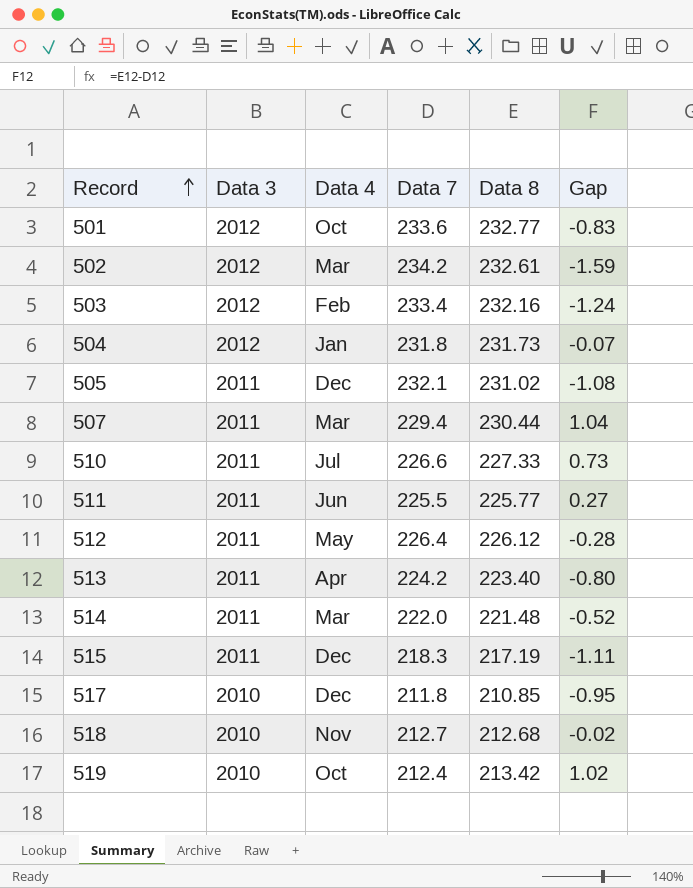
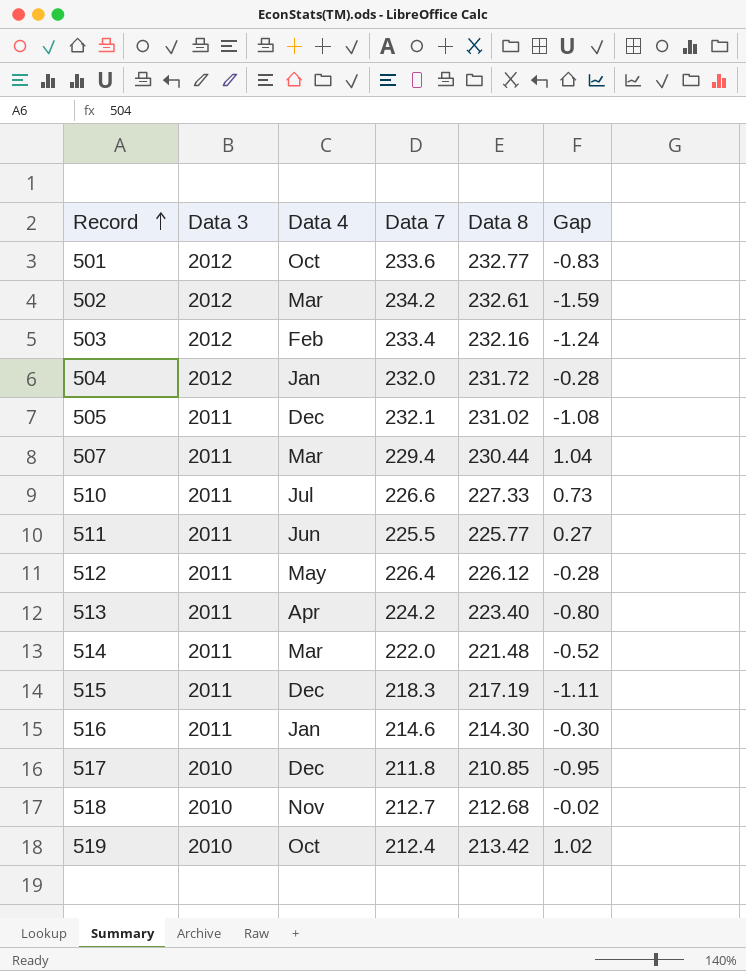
504 | Data 7: 231.8 -> 232.0
504 | Data 8: 231.73 -> 231.72
504 | Gap: -0.07 -> -0.28
row 516: none -> 2011 | Jan | 214.6 | 214.30 | -0.30

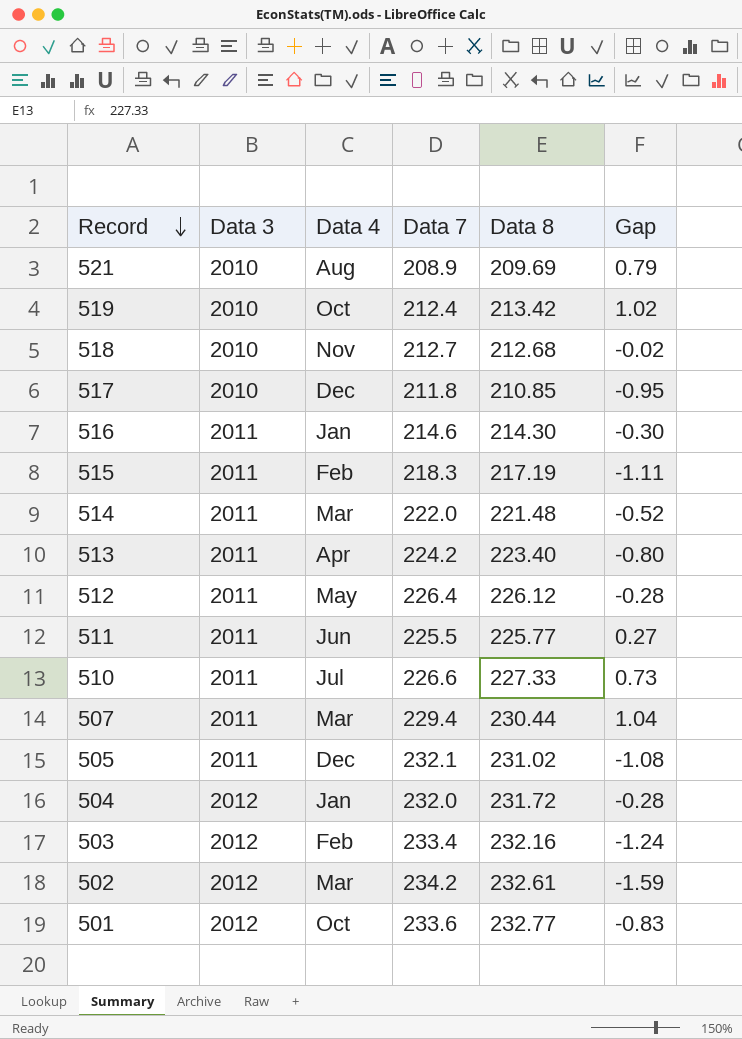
row order: Record ascending -> Record descending
row 521: none -> 2010 | Aug | 208.9 | 209.69 | 0.79
515 | Data 4: Dec -> Feb

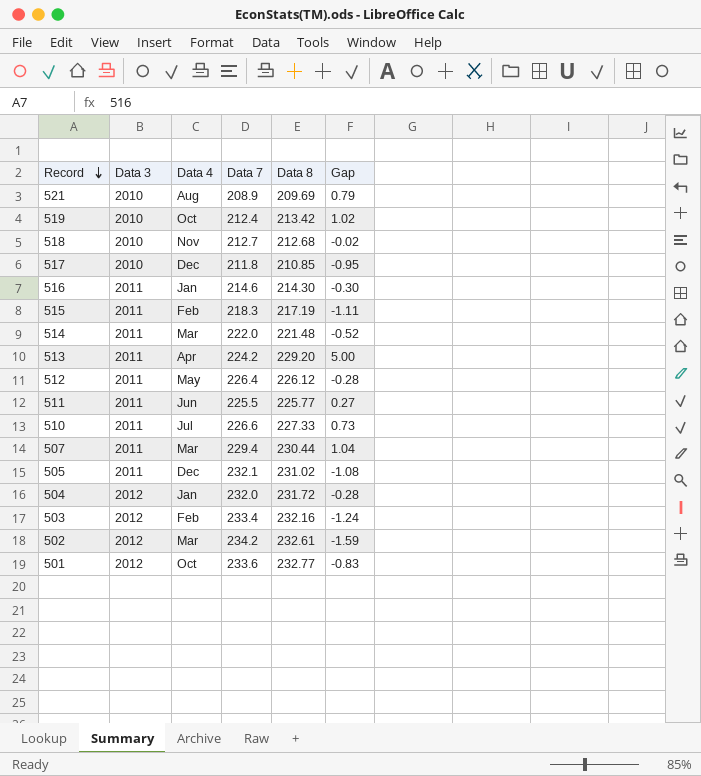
513 | Data 8: 223.40 -> 229.20
513 | Gap: -0.80 -> 5.00

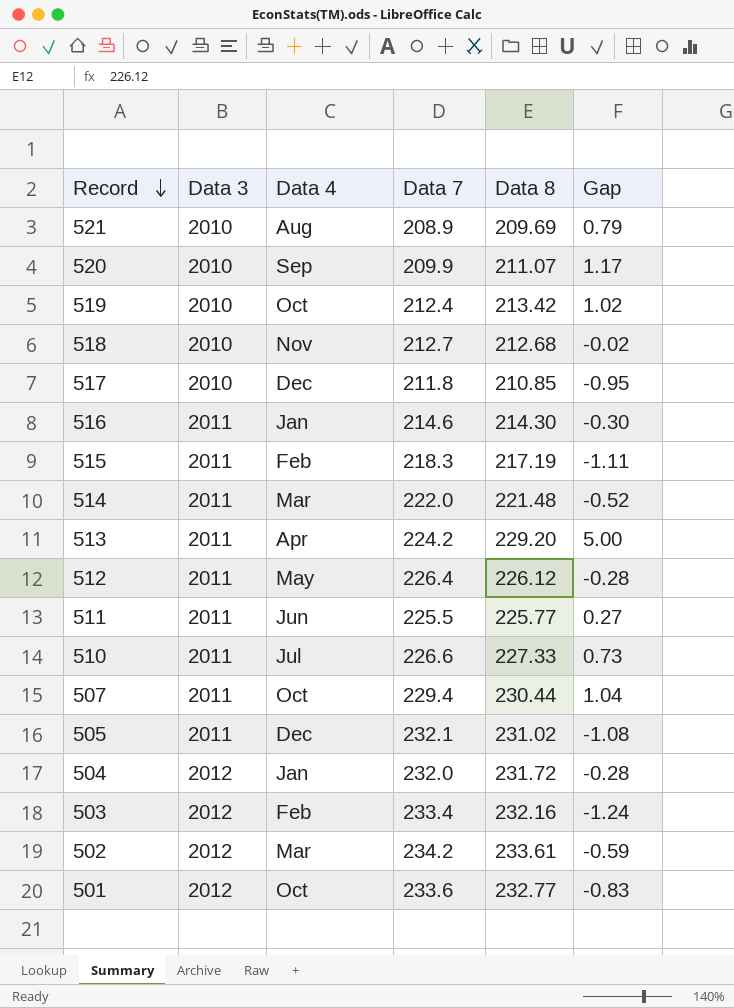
row 520: none -> 2010 | Sep | 209.9 | 211.07 | 1.17
507 | Data 4: Mar -> Oct
502 | Data 8: 232.61 -> 233.61
502 | Gap: -1.59 -> -0.59

